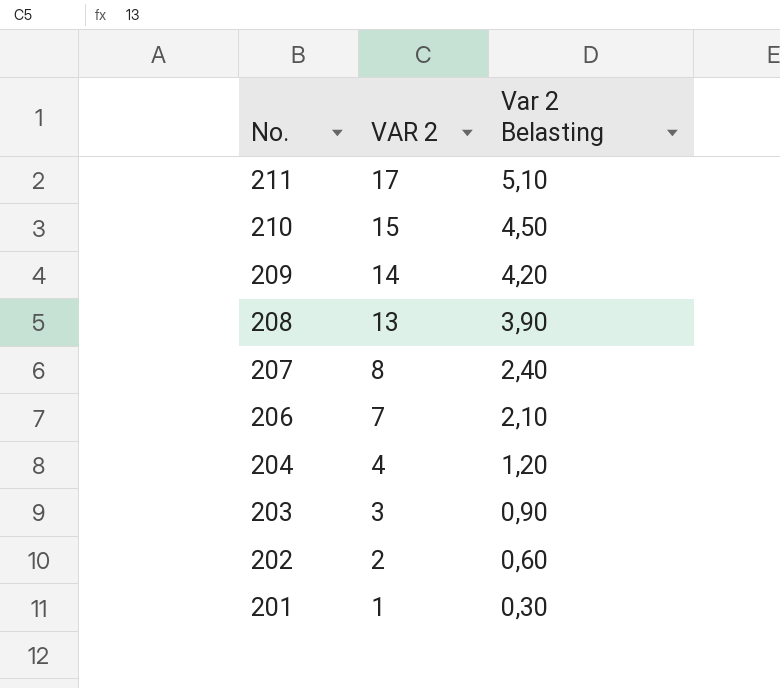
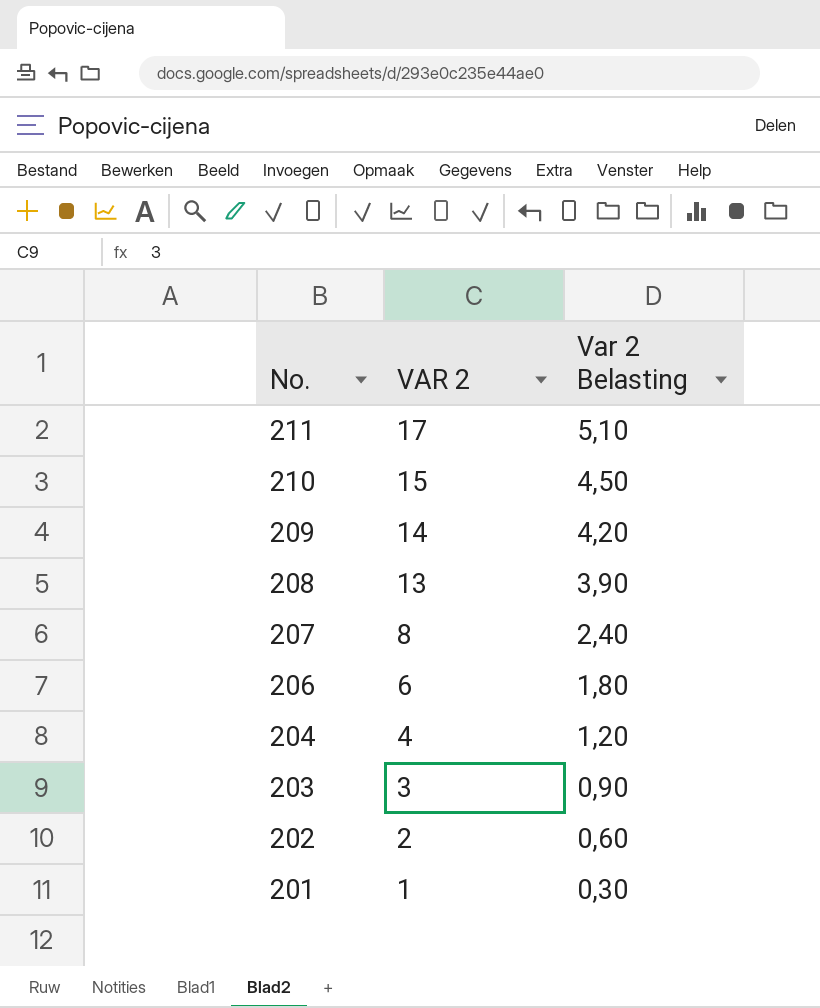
206 | VAR 2: 7 -> 6
206 | Var 2 Belasting: 2,10 -> 1,80

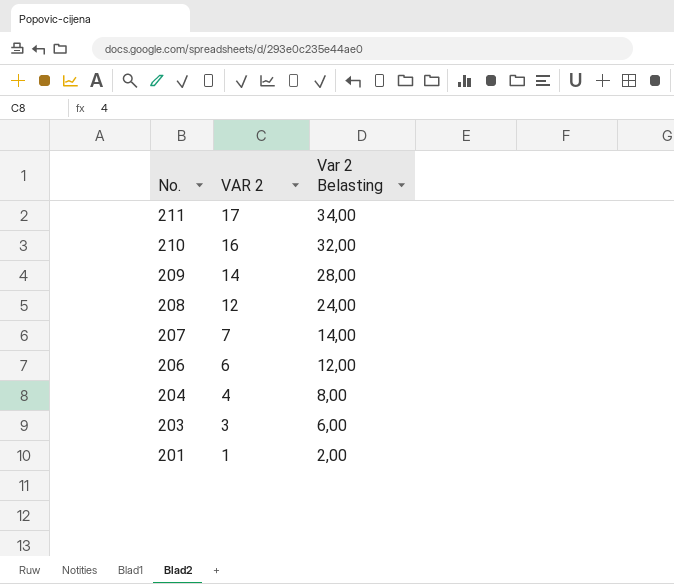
column Var 2 Belasting | formula: [VAR 2] * 0,3 -> [VAR 2] * 2
row 202: 2 | 0,60 -> none
210 | VAR 2: 15 -> 16
208 | VAR 2: 13 -> 12
207 | VAR 2: 8 -> 7

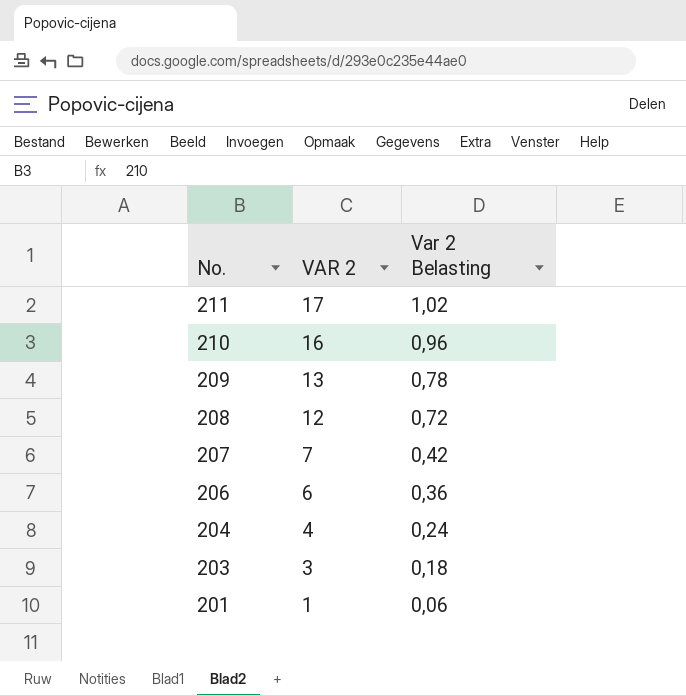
column Var 2 Belasting | formula: [VAR 2] * 2 -> [VAR 2] * 0,06
209 | VAR 2: 14 -> 13

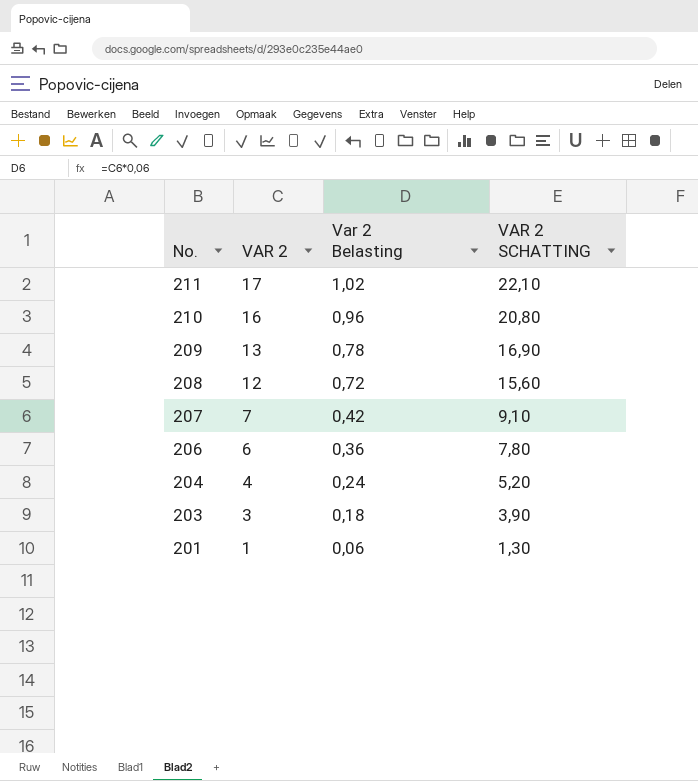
column VAR 2 SCHATTING | formula: none -> [VAR 2] * 1,3

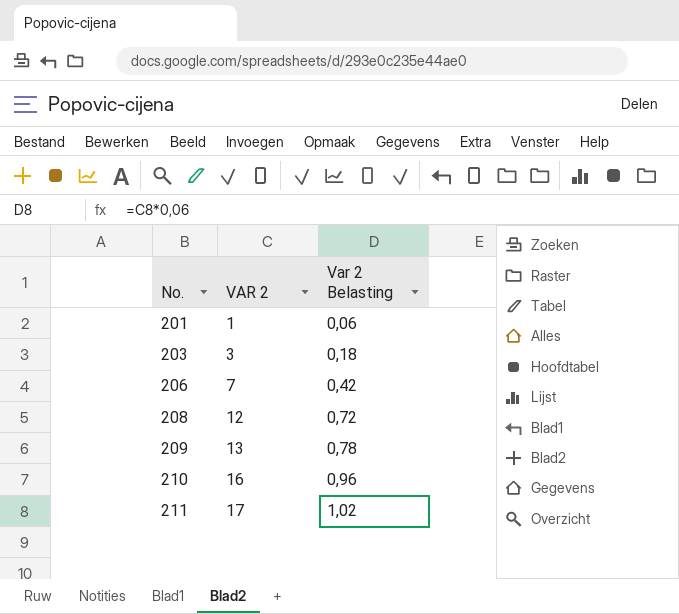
row order: No. descending -> No. ascending
column VAR 2 SCHATTING | formula: [VAR 2] * 1,3 -> none
row 207: 7 | 0,42 | 9,10 -> none
row 204: 4 | 0,24 | 5,20 -> none
206 | VAR 2: 6 -> 7
206 | Var 2 Belasting: 0,36 -> 0,42

